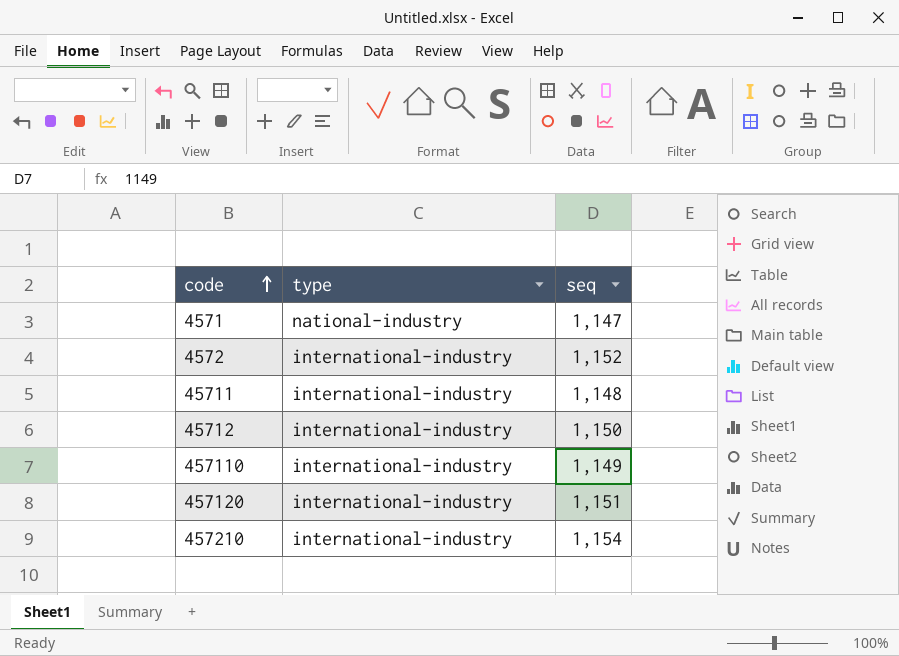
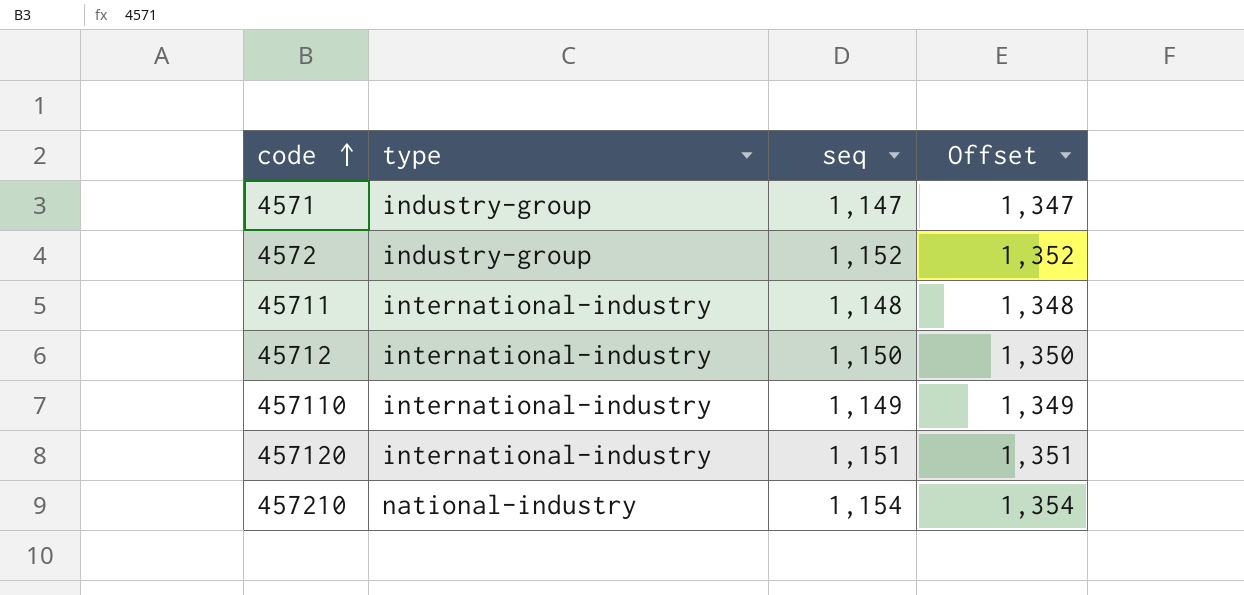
column Offset | formula: none -> [seq] + 200
4571 | type: national-industry -> industry-group
4572 | type: international-industry -> industry-group
457210 | type: international-industry -> national-industry

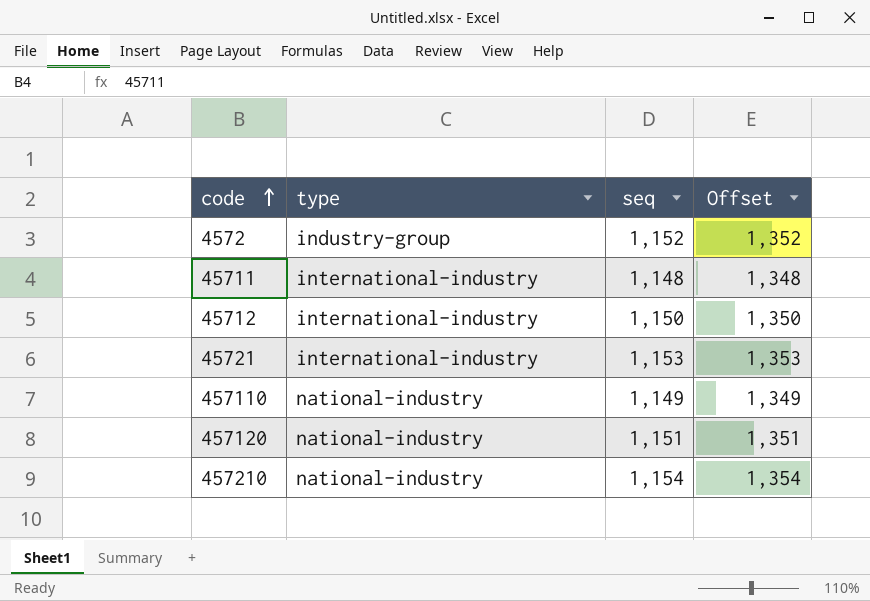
row 4571: industry-group | 1,147 | 1,347 -> none
row 45721: none -> international-industry | 1,153 | 1,353
457110 | type: international-industry -> national-industry
457120 | type: international-industry -> national-industry

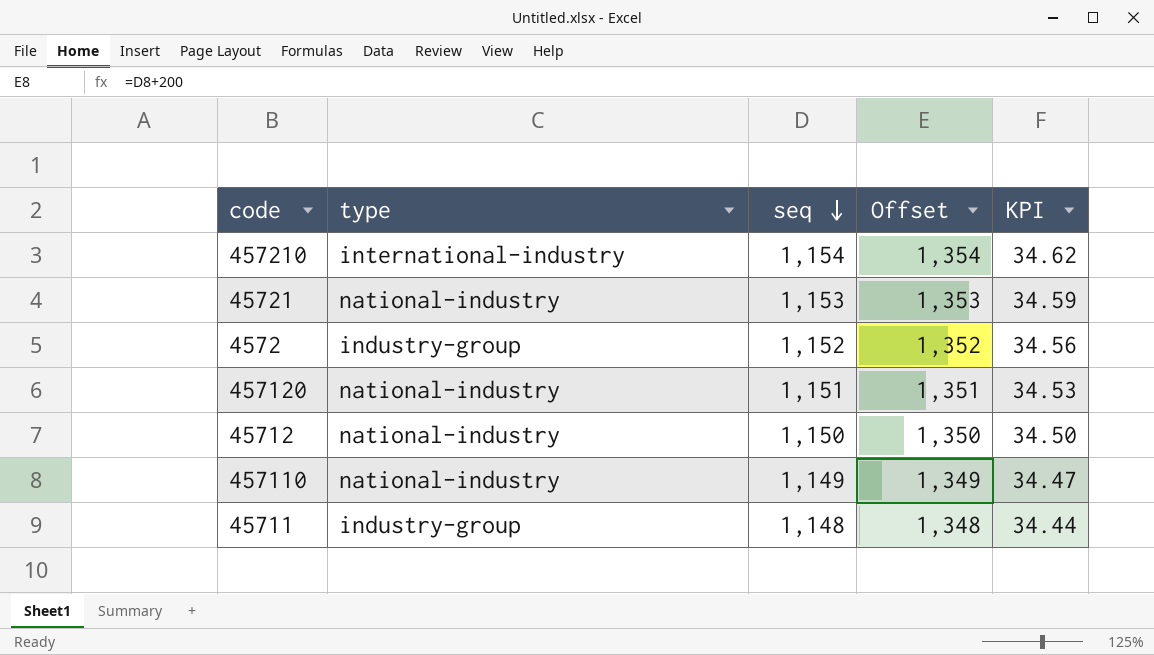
row order: code ascending -> seq descending
column KPI | formula: none -> [seq] * 0.03
457210 | type: national-industry -> international-industry
45721 | type: international-industry -> national-industry
45712 | type: international-industry -> national-industry
45711 | type: international-industry -> industry-group

